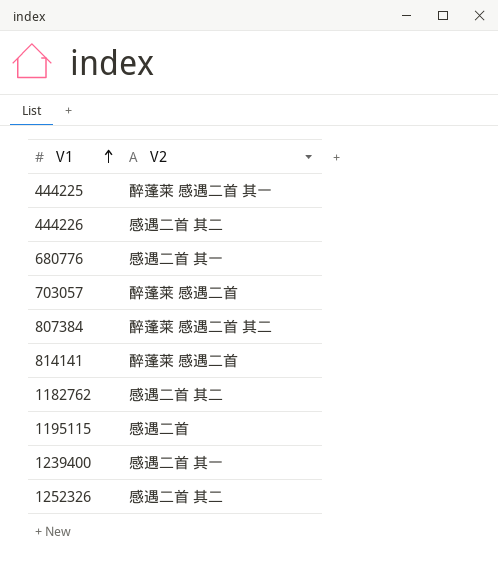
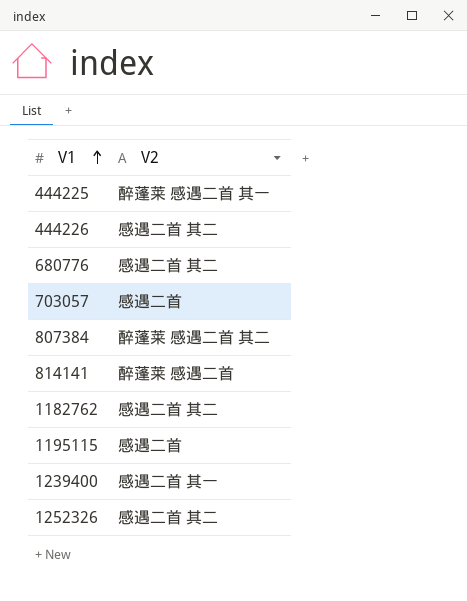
680776 | V2: 感遇二首 其一 -> 感遇二首 其二
703057 | V2: 醉蓬莱 感遇二首 -> 感遇二首

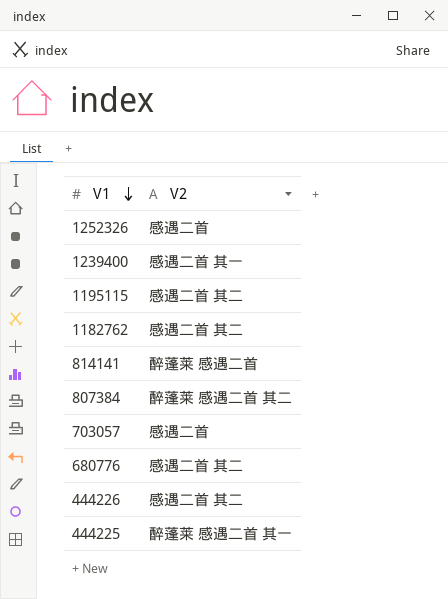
row order: V1 ascending -> V1 descending
1252326 | V2: 感遇二首 其二 -> 感遇二首
1195115 | V2: 感遇二首 -> 感遇二首 其二

